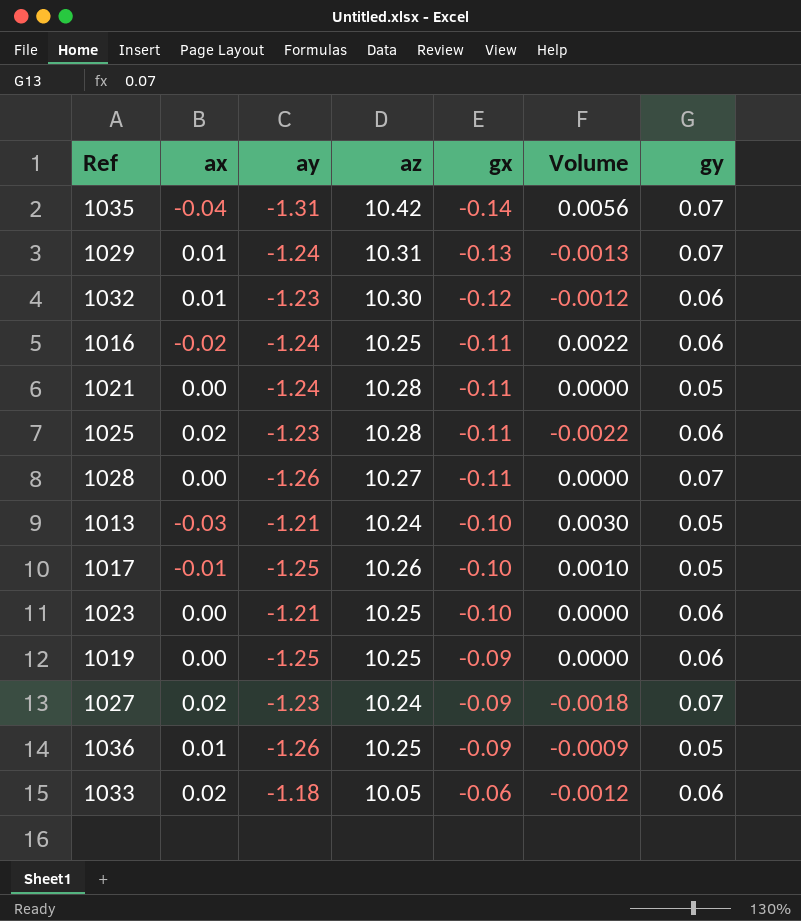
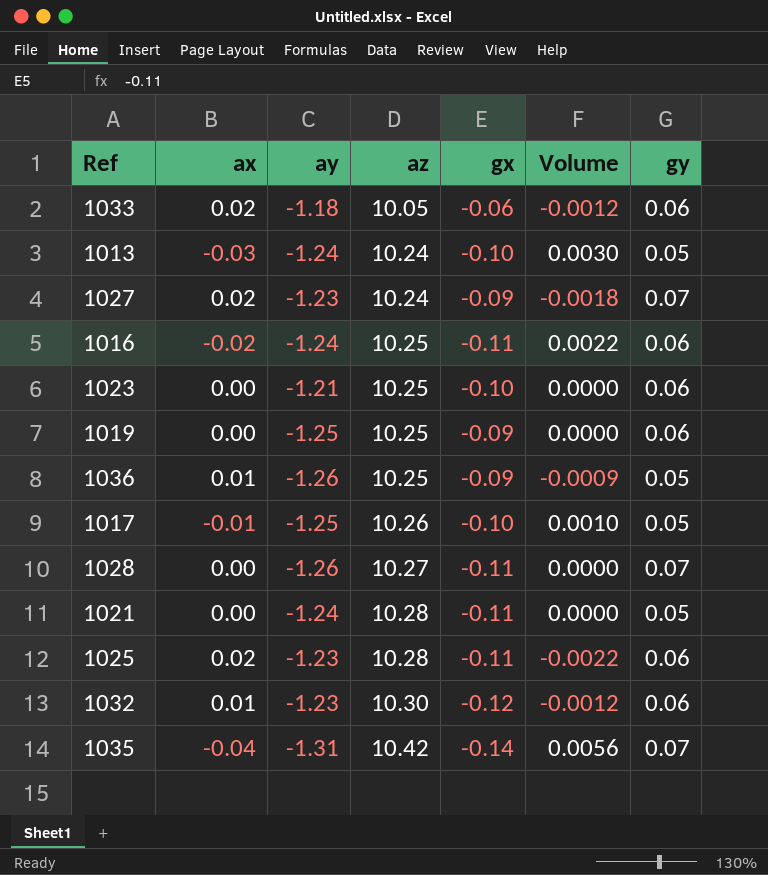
row order: gx ascending -> az ascending
row 1029: 0.01 | -1.24 | 10.31 | -0.13 | -0.0013 | 0.07 -> none
1013 | ay: -1.21 -> -1.24

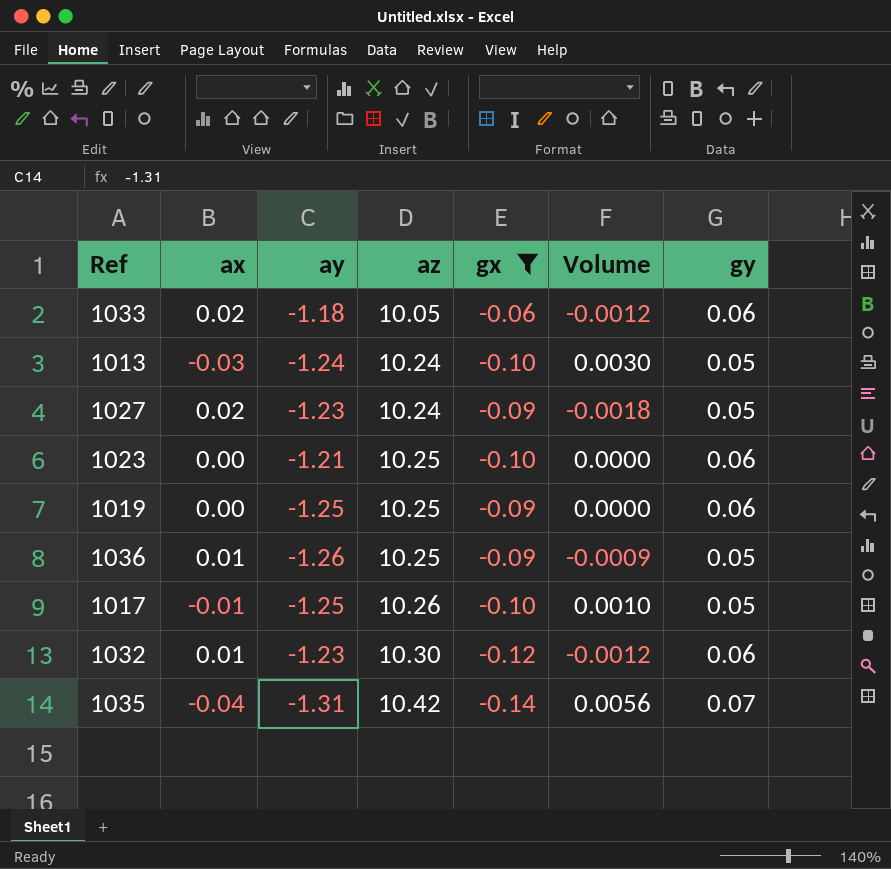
filter: none -> gx != -0.11
1027 | gy: 0.07 -> 0.05

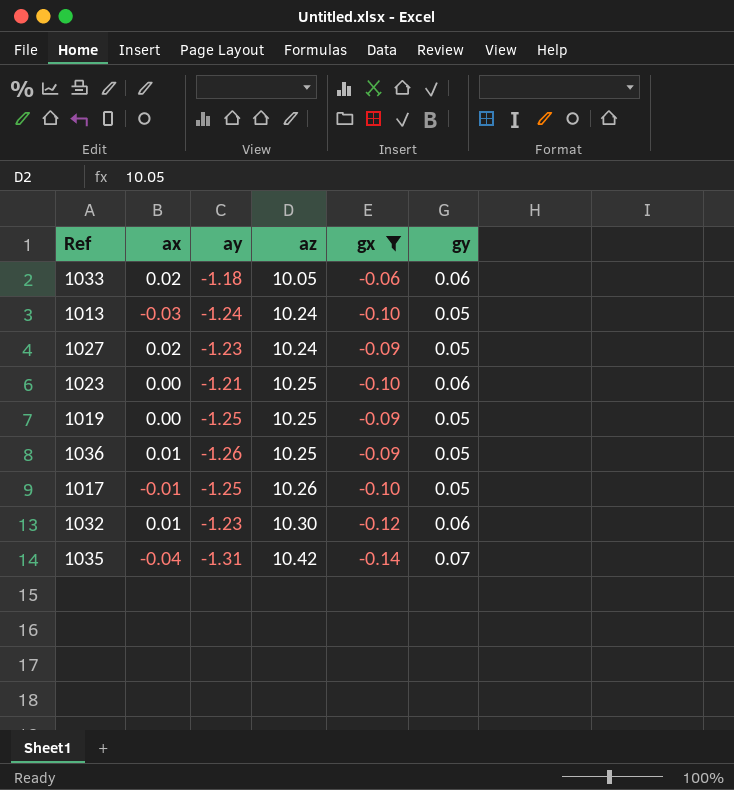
column Volume | formula: [ax] * [gx] -> none
1019 | gy: 0.06 -> 0.05

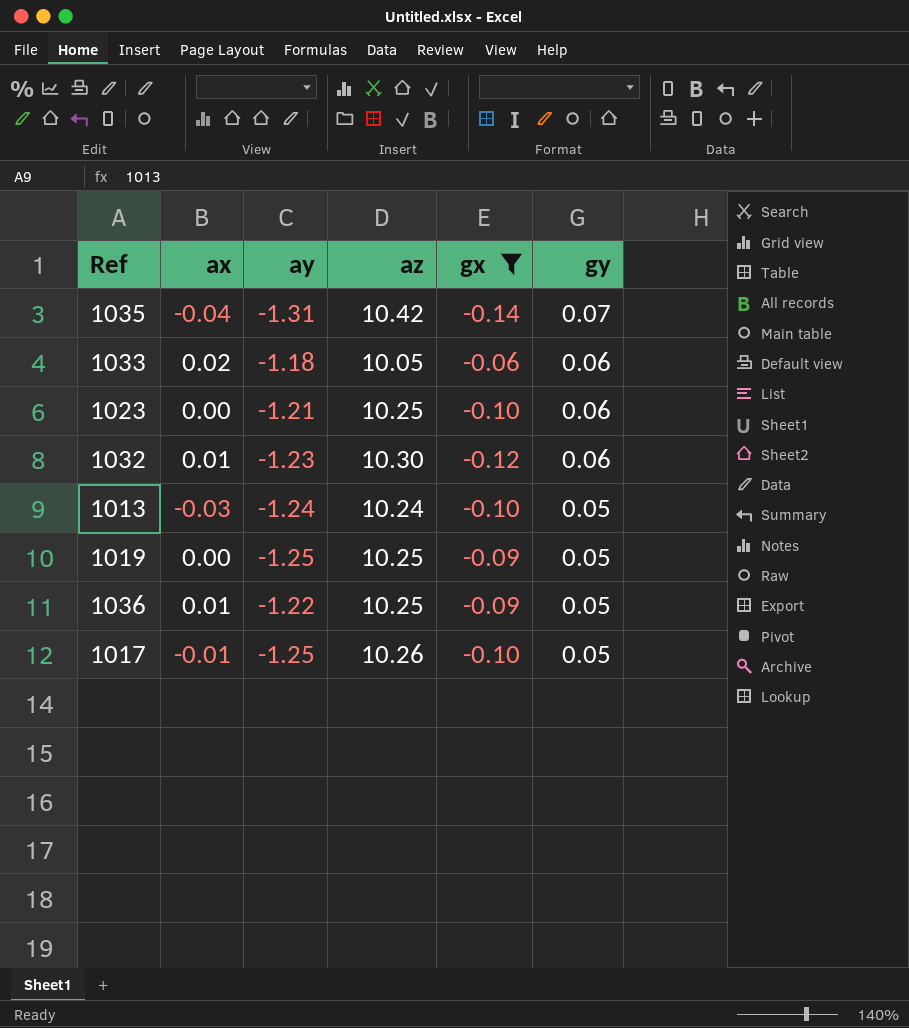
row order: az ascending -> gy descending
row 1027: 0.02 | -1.23 | 10.24 | -0.09 | 0.05 -> none
1036 | ay: -1.26 -> -1.22

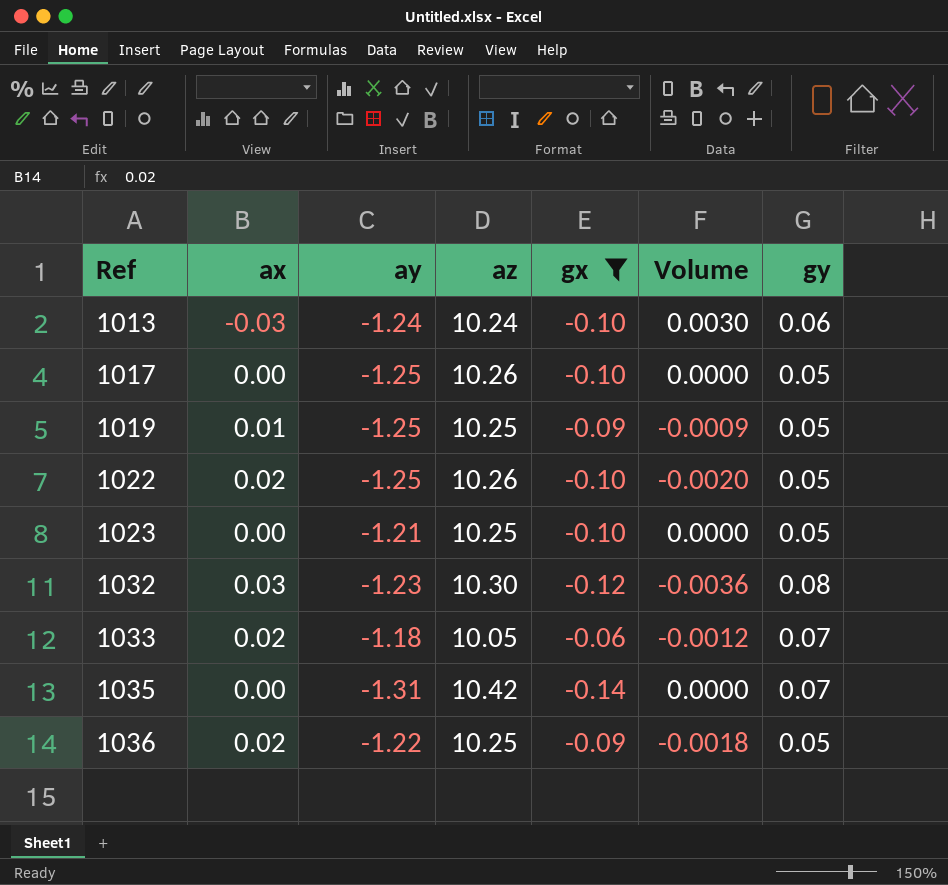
row order: gy descending -> Ref ascending
column Volume | formula: none -> [ax] * [gx]
1013 | gy: 0.05 -> 0.06
1017 | ax: -0.01 -> 0.00
1019 | ax: 0.00 -> 0.01
row 1022: none -> 0.02 | -1.25 | 10.26 | -0.10 | -0.0020 | 0.05
1023 | gy: 0.06 -> 0.05
1032 | ax: 0.01 -> 0.03
1032 | gy: 0.06 -> 0.08
1033 | gy: 0.06 -> 0.07
1035 | ax: -0.04 -> 0.00
1036 | ax: 0.01 -> 0.02

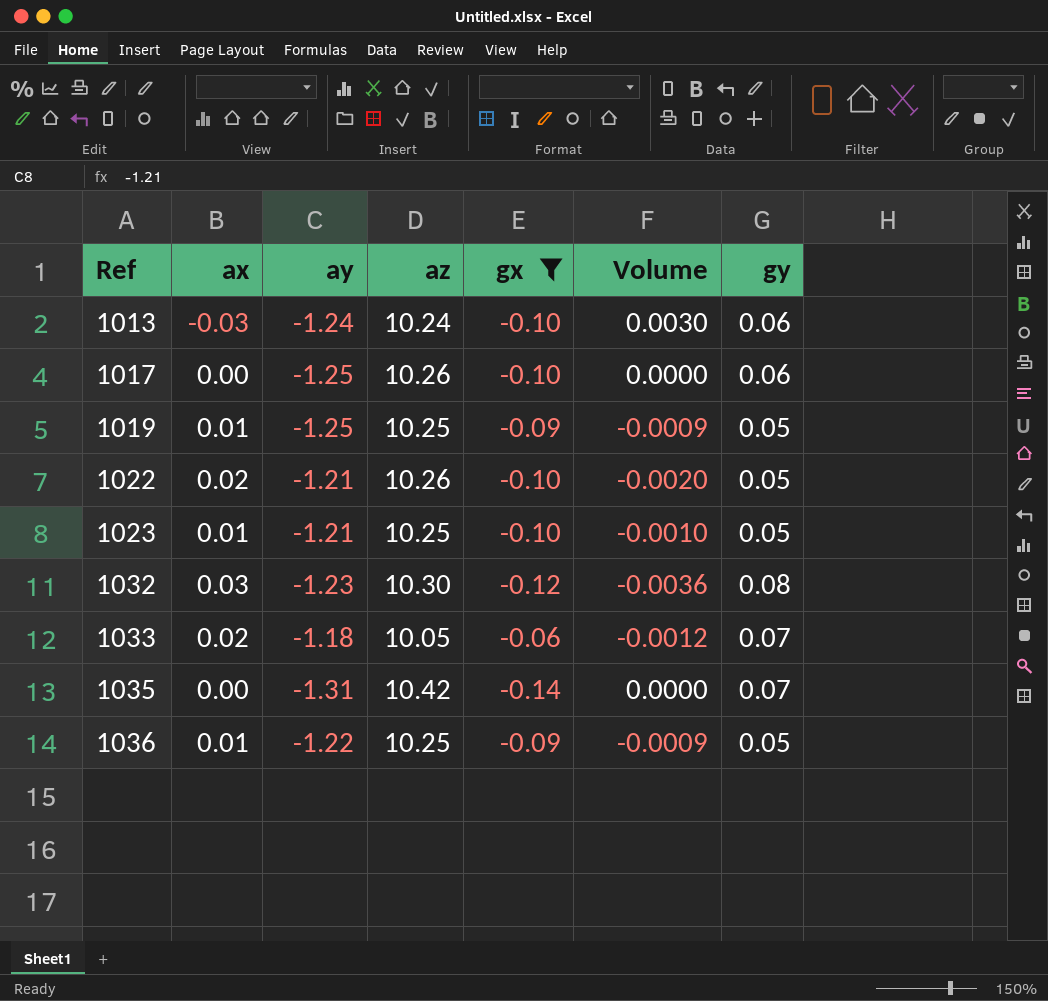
1017 | gy: 0.05 -> 0.06
1022 | ay: -1.25 -> -1.21
1023 | ax: 0.00 -> 0.01
1023 | Volume: 0.0000 -> -0.0010
1036 | ax: 0.02 -> 0.01
1036 | Volume: -0.0018 -> -0.0009

